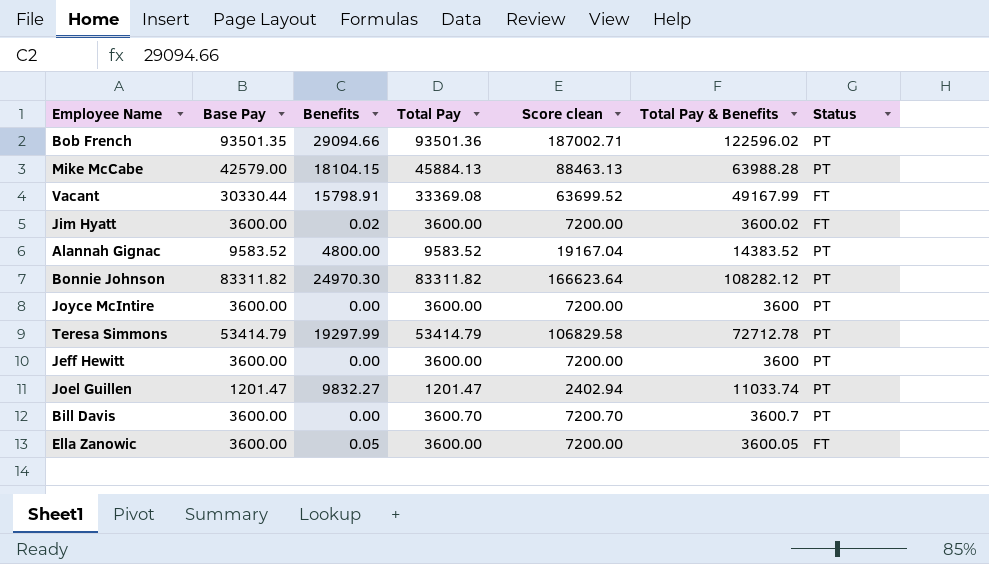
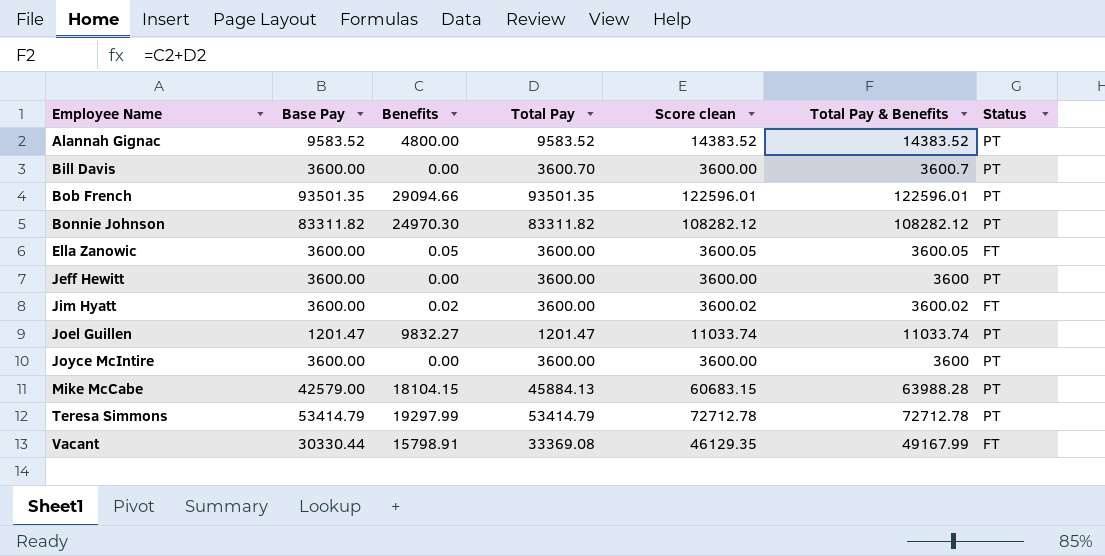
row order: none -> Employee Name ascending
column Score clean | formula: [Base Pay] + [Total Pay] -> [Base Pay] + [Benefits]
Bob French | Total Pay: 93501.36 -> 93501.35
Bob French | Total Pay & Benefits: 122596.02 -> 122596.01

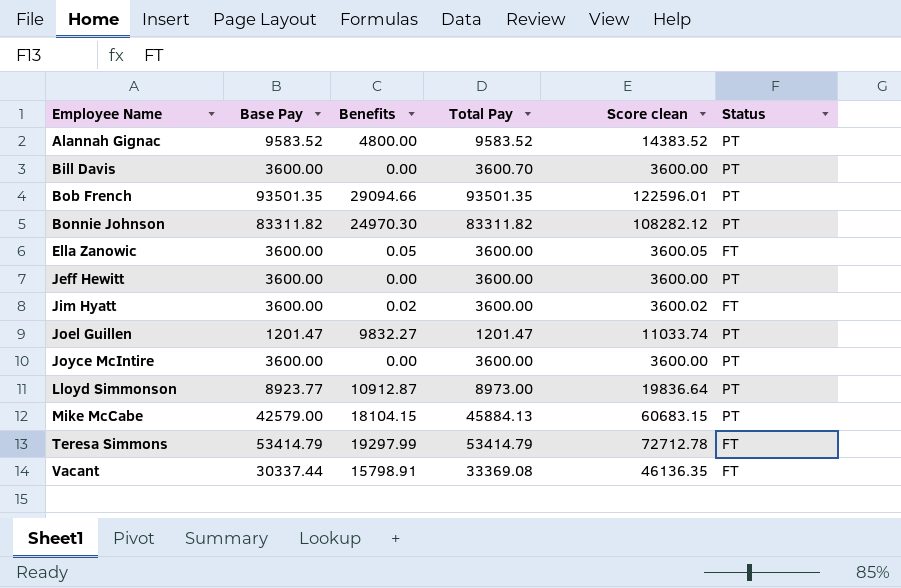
column Total Pay & Benefits | formula: [Benefits] + [Total Pay] -> none
row Lloyd Simmonson: none -> 8923.77 | 10912.87 | 8973.00 | 19836.64 | PT
Teresa Simmons | Status: PT -> FT
Vacant | Base Pay: 30330.44 -> 30337.44
Vacant | Score clean: 46129.35 -> 46136.35

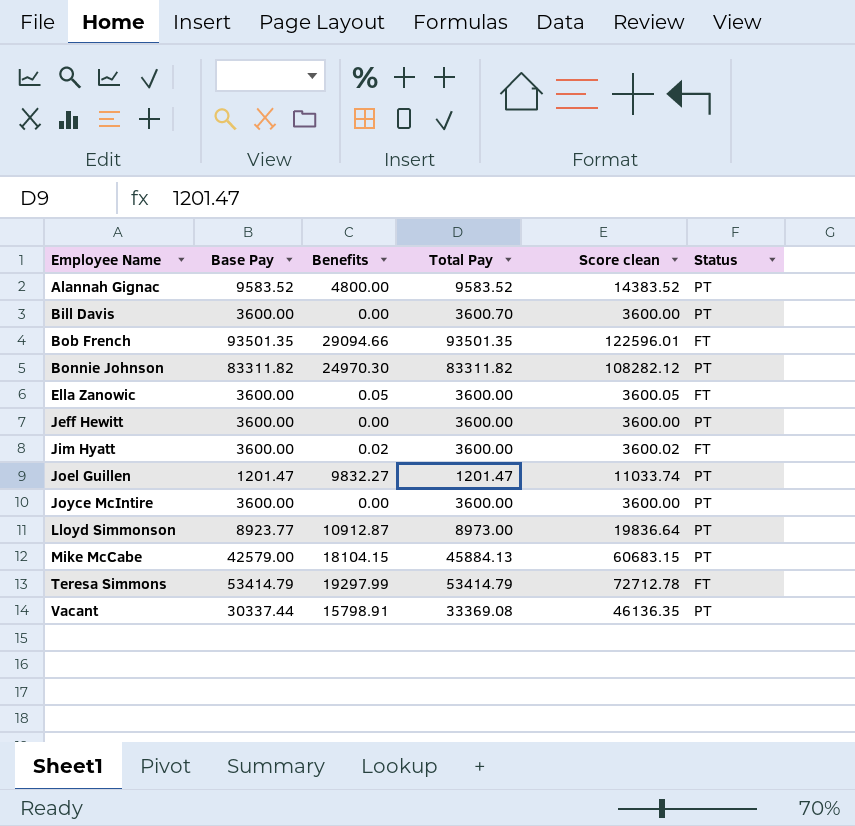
Bob French | Status: PT -> FT
Vacant | Status: FT -> PT

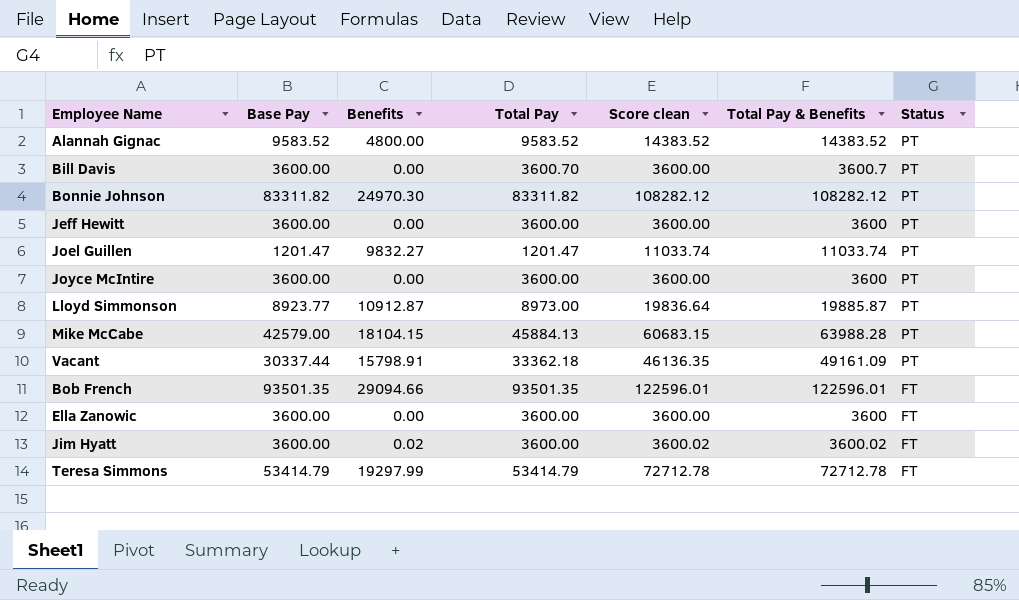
row order: Employee Name ascending -> Status descending
column Total Pay & Benefits | formula: none -> [Benefits] + [Total Pay]
Vacant | Total Pay: 33369.08 -> 33362.18
Ella Zanowic | Benefits: 0.05 -> 0.00
Ella Zanowic | Score clean: 3600.05 -> 3600.00

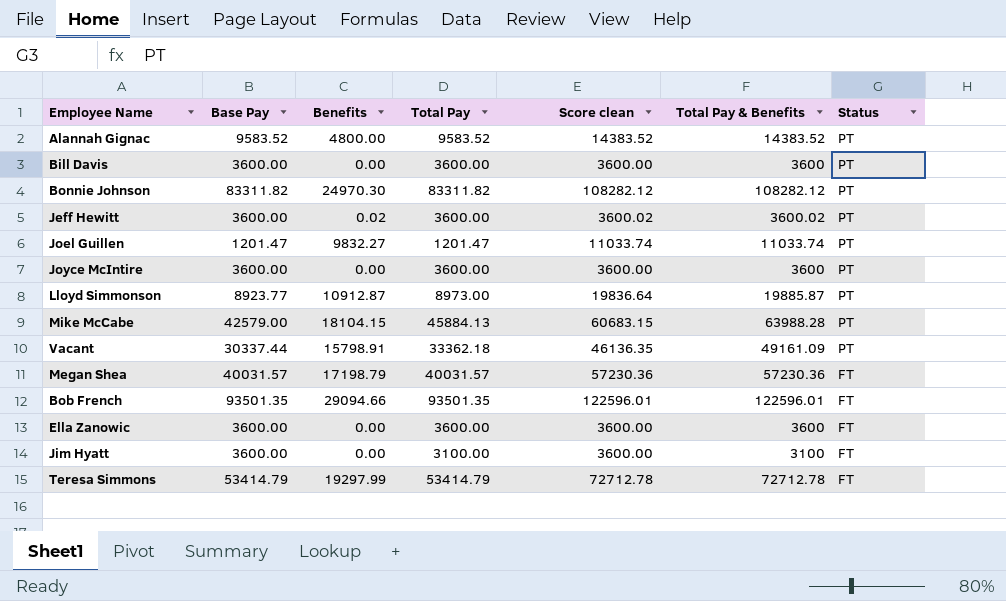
Bill Davis | Total Pay: 3600.70 -> 3600.00
Bill Davis | Total Pay & Benefits: 3600.7 -> 3600
Jeff Hewitt | Benefits: 0.00 -> 0.02
Jeff Hewitt | Score clean: 3600.00 -> 3600.02
Jeff Hewitt | Total Pay & Benefits: 3600 -> 3600.02
row Megan Shea: none -> 40031.57 | 17198.79 | 40031.57 | 57230.36 | 57230.36 | FT
Jim Hyatt | Benefits: 0.02 -> 0.00
Jim Hyatt | Total Pay: 3600.00 -> 3100.00
Jim Hyatt | Score clean: 3600.02 -> 3600.00
Jim Hyatt | Total Pay & Benefits: 3600.02 -> 3100

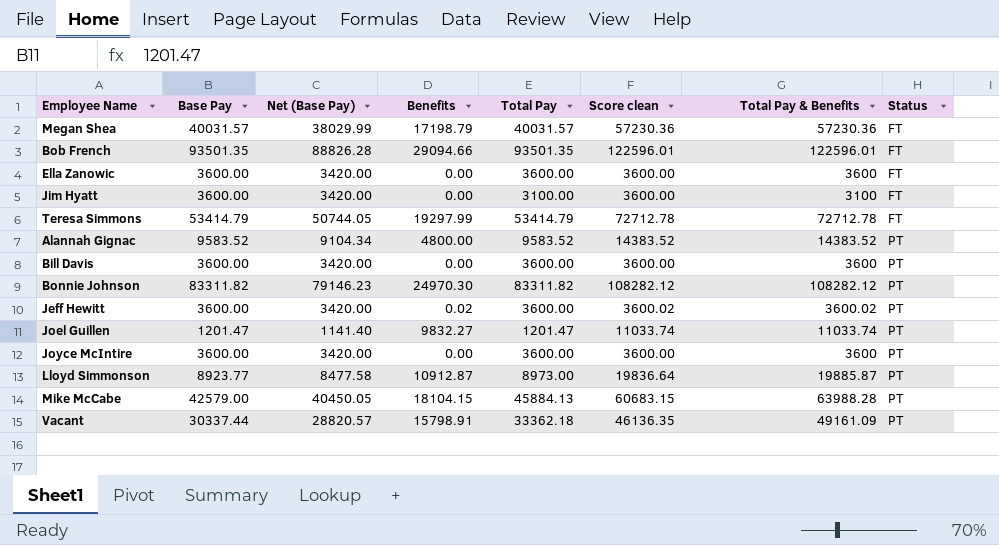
row order: Status descending -> Status ascending
column Net (Base Pay) | formula: none -> [Base Pay] * 0.95

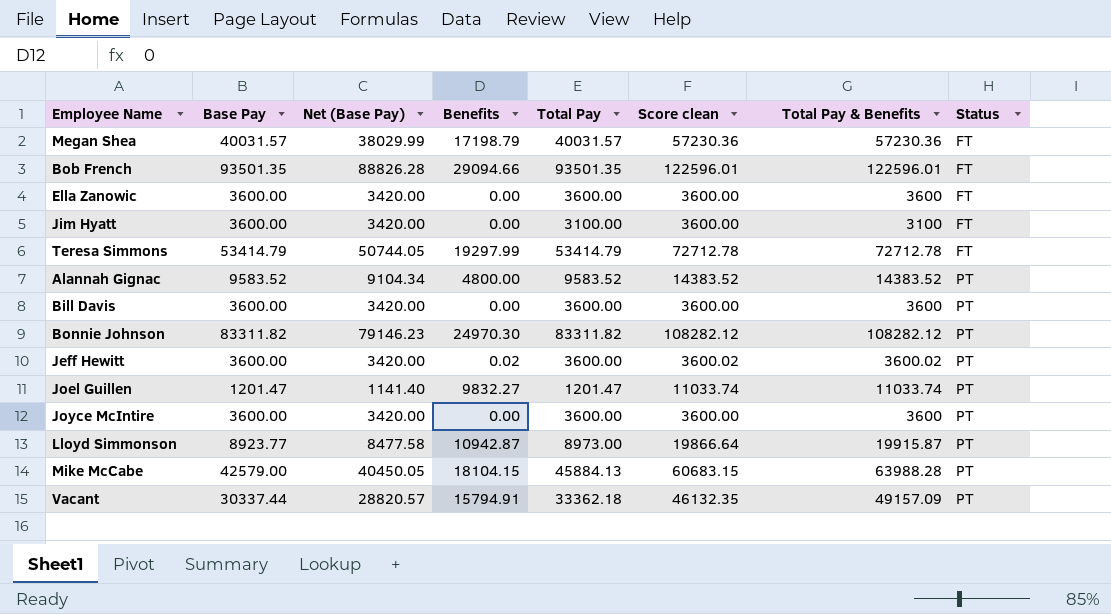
Lloyd Simmonson | Benefits: 10912.87 -> 10942.87
Lloyd Simmonson | Score clean: 19836.64 -> 19866.64
Lloyd Simmonson | Total Pay & Benefits: 19885.87 -> 19915.87
Vacant | Benefits: 15798.91 -> 15794.91
Vacant | Score clean: 46136.35 -> 46132.35
Vacant | Total Pay & Benefits: 49161.09 -> 49157.09

